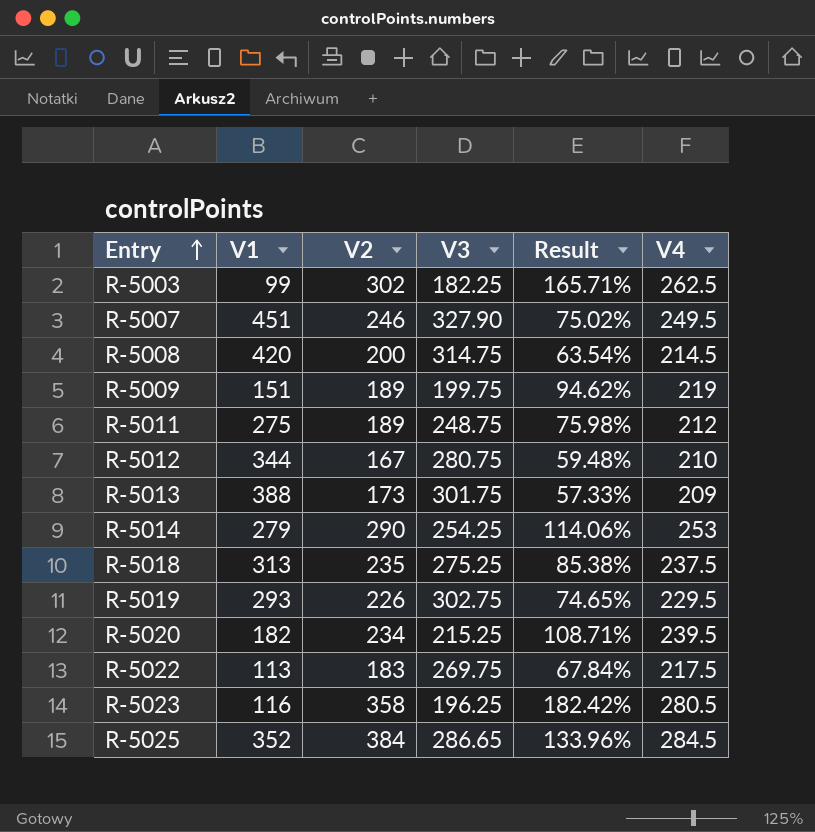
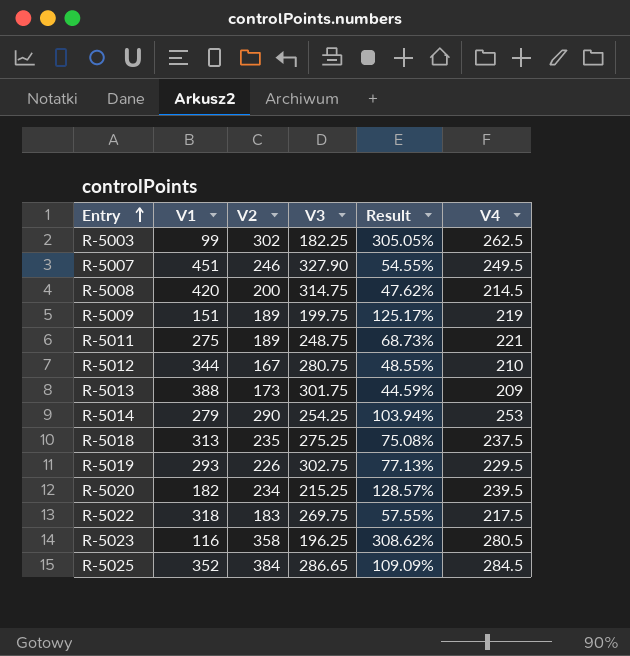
column Result | formula: [V2] / [V3] -> [V2] / [V1]
R-5011 | V4: 212 -> 221
R-5022 | V1: 113 -> 318

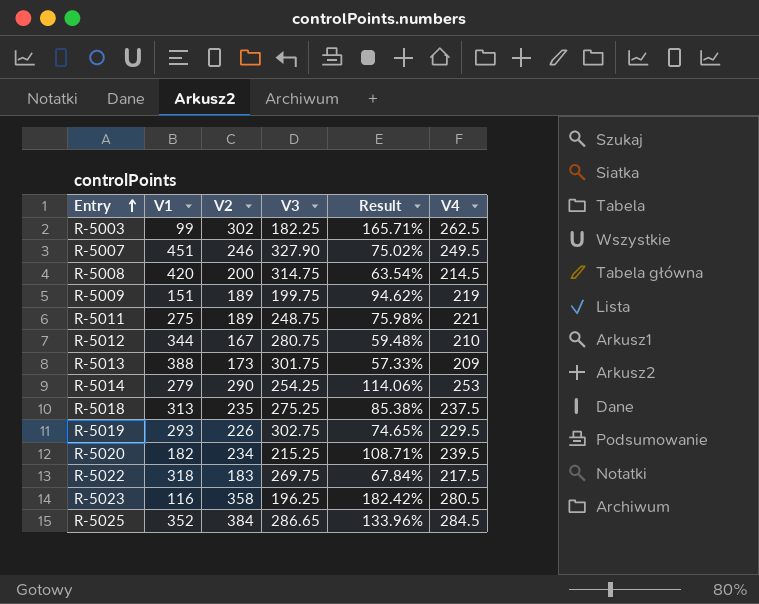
column Result | formula: [V2] / [V1] -> [V2] / [V3]

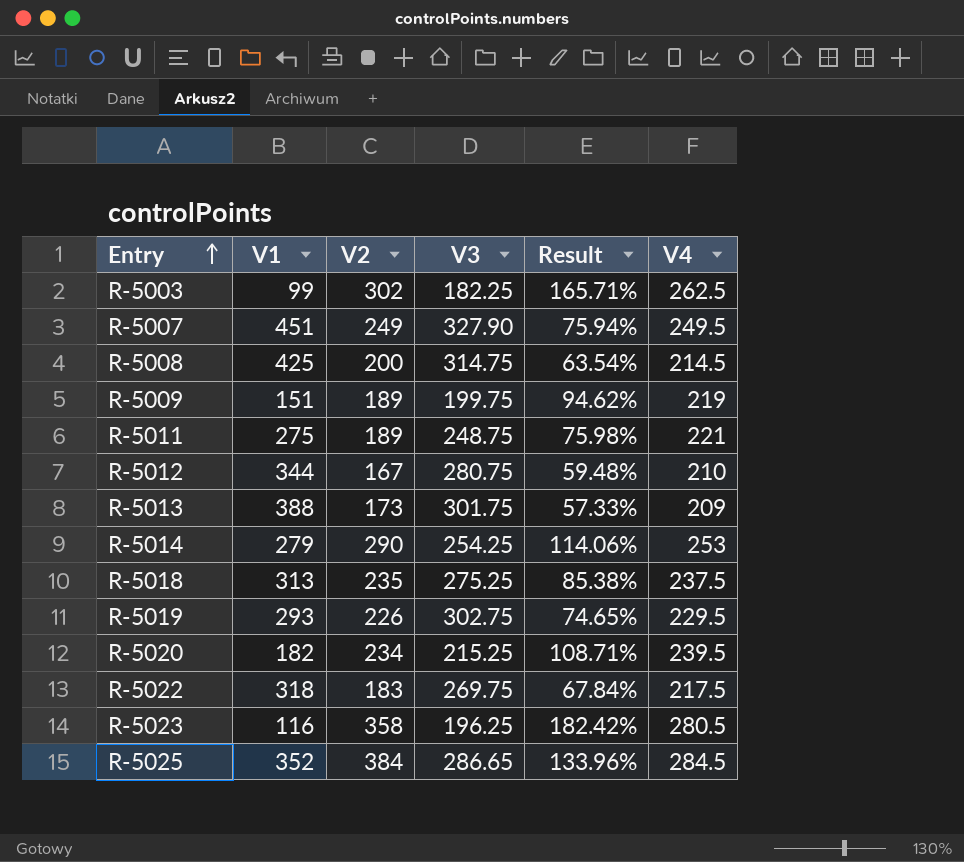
R-5007 | V2: 246 -> 249
R-5007 | Result: 75.02% -> 75.94%
R-5008 | V1: 420 -> 425

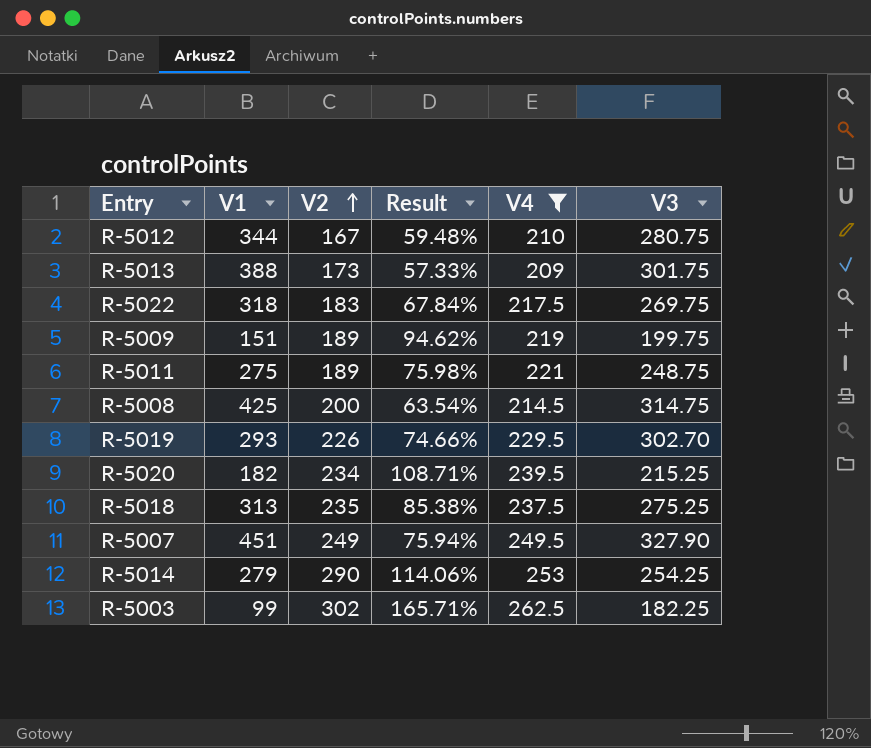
filter: none -> V4 <= 262.5
row order: Entry ascending -> V2 ascending
column V3 | position: 4 -> 6
R-5019 | Result: 74.65% -> 74.66%
R-5019 | V3: 302.75 -> 302.70

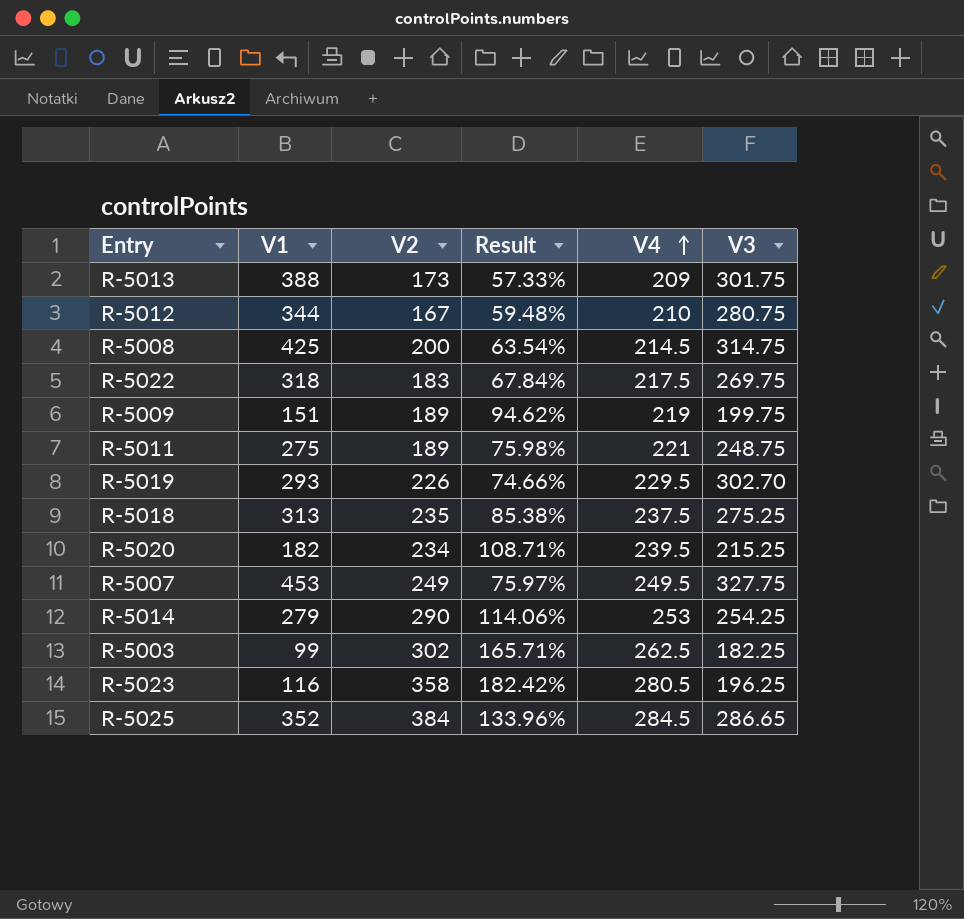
filter: V4 <= 262.5 -> none
row order: V2 ascending -> V4 ascending
R-5007 | V1: 451 -> 453
R-5007 | Result: 75.94% -> 75.97%
R-5007 | V3: 327.90 -> 327.75

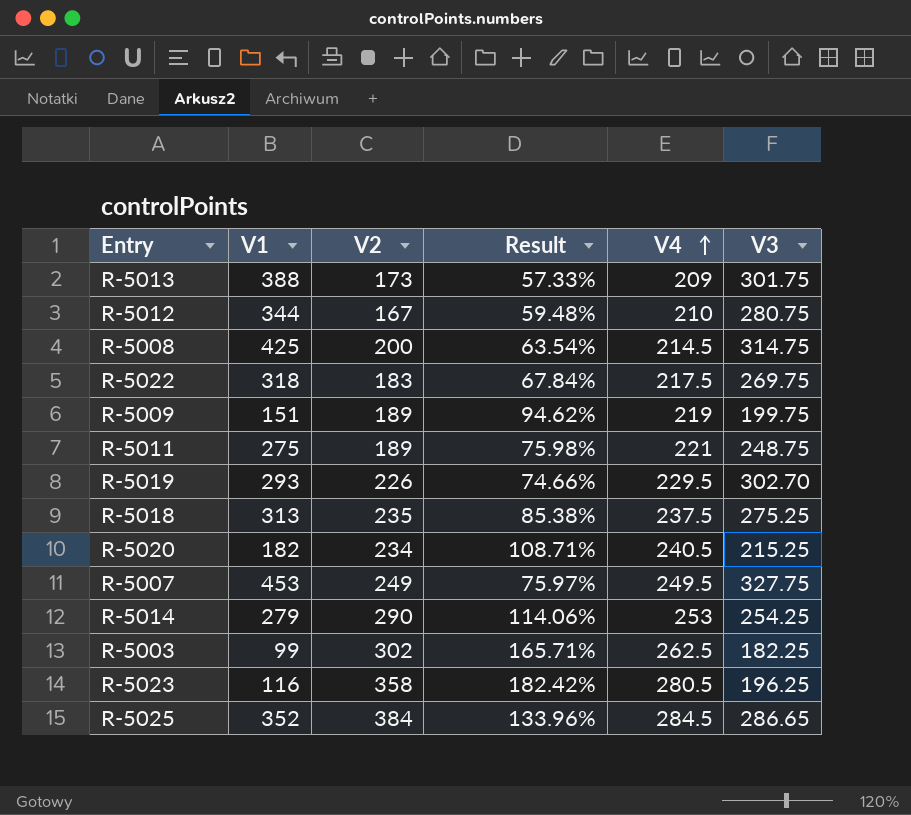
R-5020 | V4: 239.5 -> 240.5

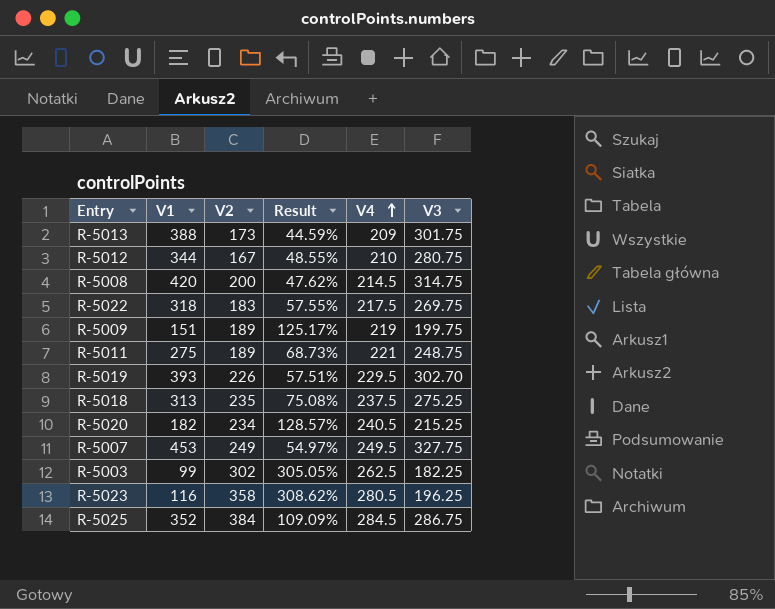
column Result | formula: [V2] / [V3] -> [V2] / [V1]
row R-5014: 279 | 290 | 114.06% | 253 | 254.25 -> none
R-5008 | V1: 425 -> 420
R-5019 | V1: 293 -> 393
R-5025 | V3: 286.65 -> 286.75

